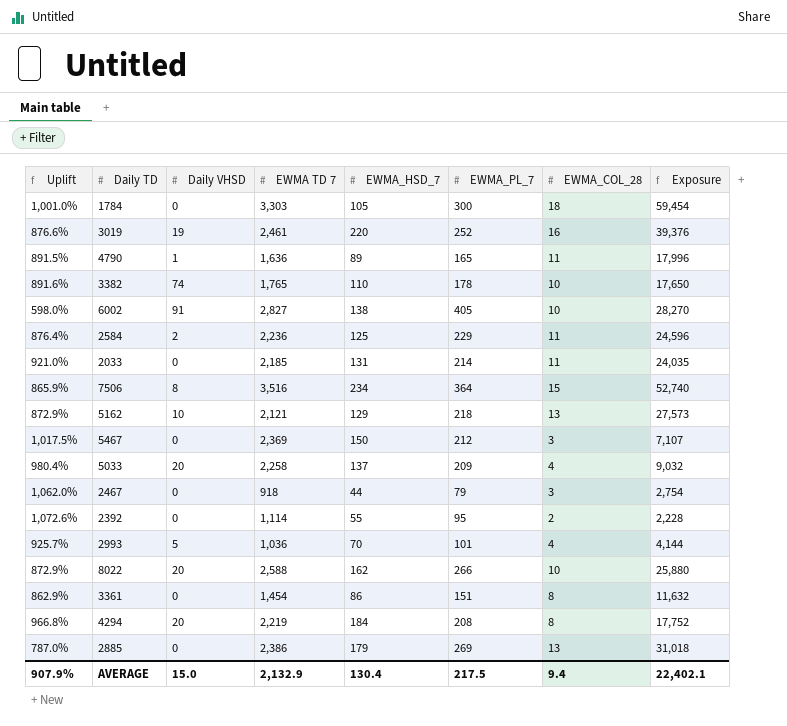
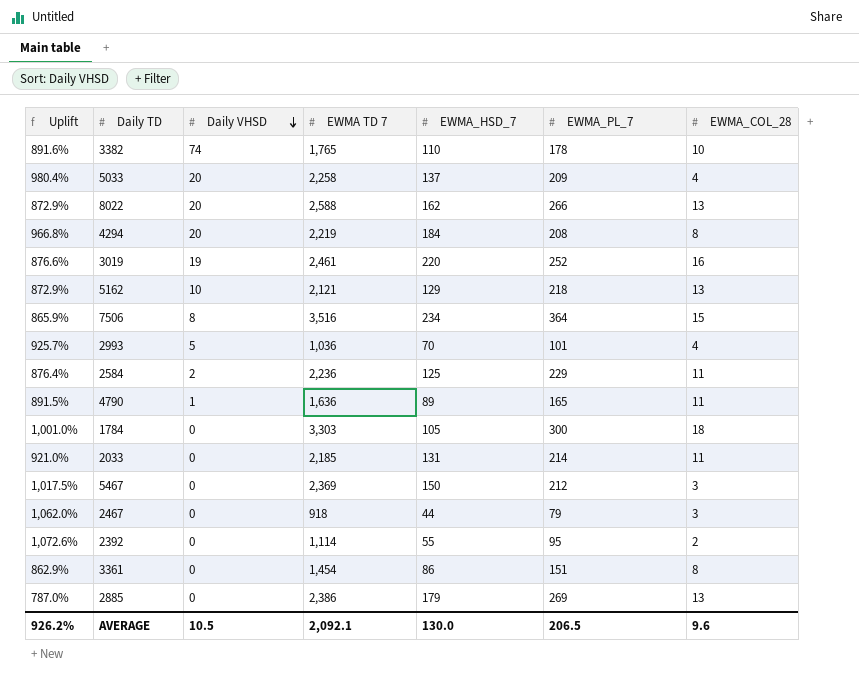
row order: none -> Daily VHSD descending
column Exposure | formula: [EWMA TD 7] * [EWMA_COL_28] -> none
row 6002: 598.0% | 91 | 2,827 | 138 | 405 | 10 | 28,270 -> none
8022 | EWMA_COL_28: 10 -> 13
AVERAGE | Uplift: 907.9% -> 926.2%
AVERAGE | Daily VHSD: 15.0 -> 10.5
AVERAGE | EWMA TD 7: 2,132.9 -> 2,092.1
AVERAGE | EWMA_HSD_7: 130.4 -> 130.0
AVERAGE | EWMA_PL_7: 217.5 -> 206.5
AVERAGE | EWMA_COL_28: 9.4 -> 9.6

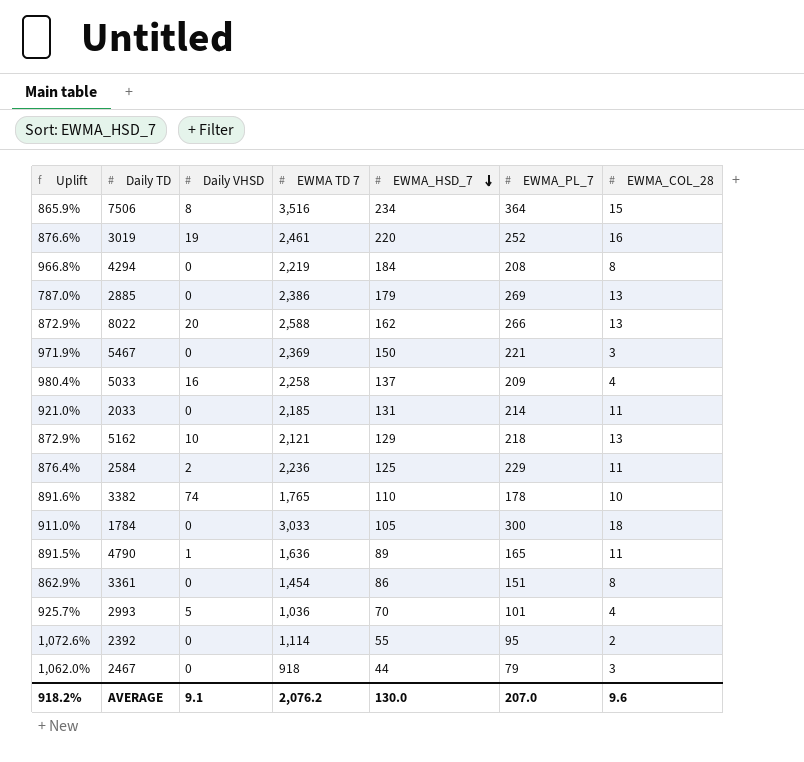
row order: Daily VHSD descending -> EWMA_HSD_7 descending
4294 | Daily VHSD: 20 -> 0
5467 | Uplift: 1,017.5% -> 971.9%
5467 | EWMA_PL_7: 212 -> 221
5033 | Daily VHSD: 20 -> 16
1784 | Uplift: 1,001.0% -> 911.0%
1784 | EWMA TD 7: 3,303 -> 3,033
AVERAGE | Uplift: 926.2% -> 918.2%
AVERAGE | Daily VHSD: 10.5 -> 9.1
AVERAGE | EWMA TD 7: 2,092.1 -> 2,076.2
AVERAGE | EWMA_PL_7: 206.5 -> 207.0

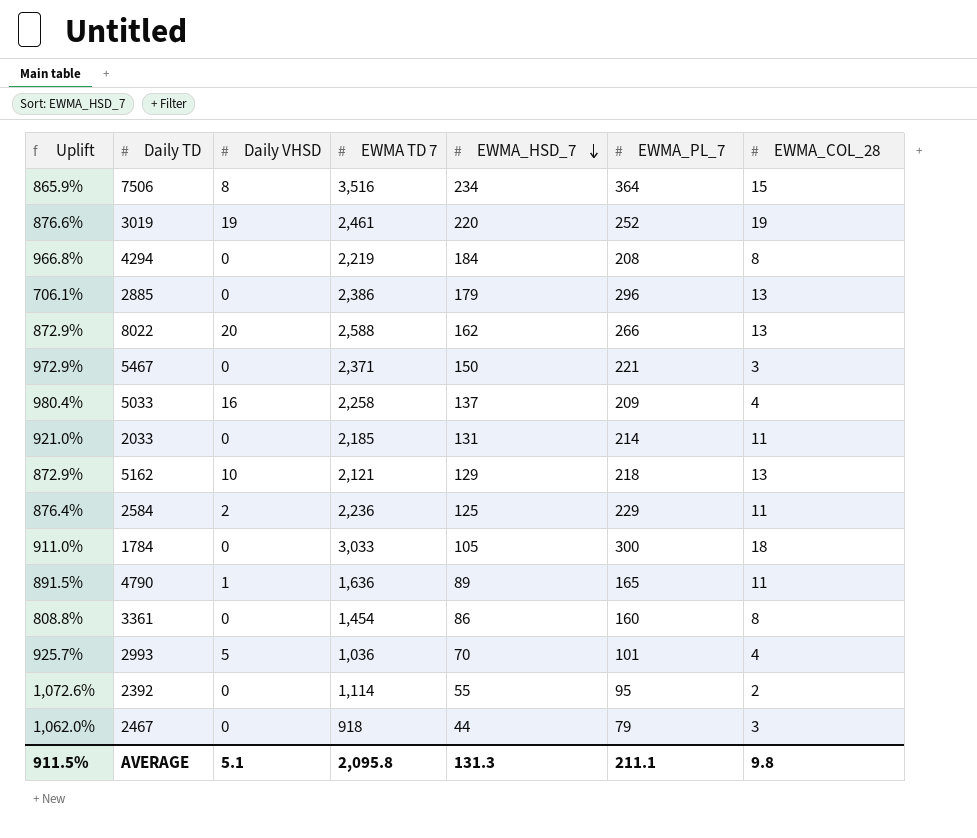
row 3382: 891.6% | 74 | 1,765 | 110 | 178 | 10 -> none
3019 | EWMA_COL_28: 16 -> 19
2885 | Uplift: 787.0% -> 706.1%
2885 | EWMA_PL_7: 269 -> 296
5467 | Uplift: 971.9% -> 972.9%
5467 | EWMA TD 7: 2,369 -> 2,371
3361 | Uplift: 862.9% -> 808.8%
3361 | EWMA_PL_7: 151 -> 160
AVERAGE | Uplift: 918.2% -> 911.5%
AVERAGE | Daily VHSD: 9.1 -> 5.1
AVERAGE | EWMA TD 7: 2,076.2 -> 2,095.8
AVERAGE | EWMA_HSD_7: 130.0 -> 131.3
AVERAGE | EWMA_PL_7: 207.0 -> 211.1
AVERAGE | EWMA_COL_28: 9.6 -> 9.8

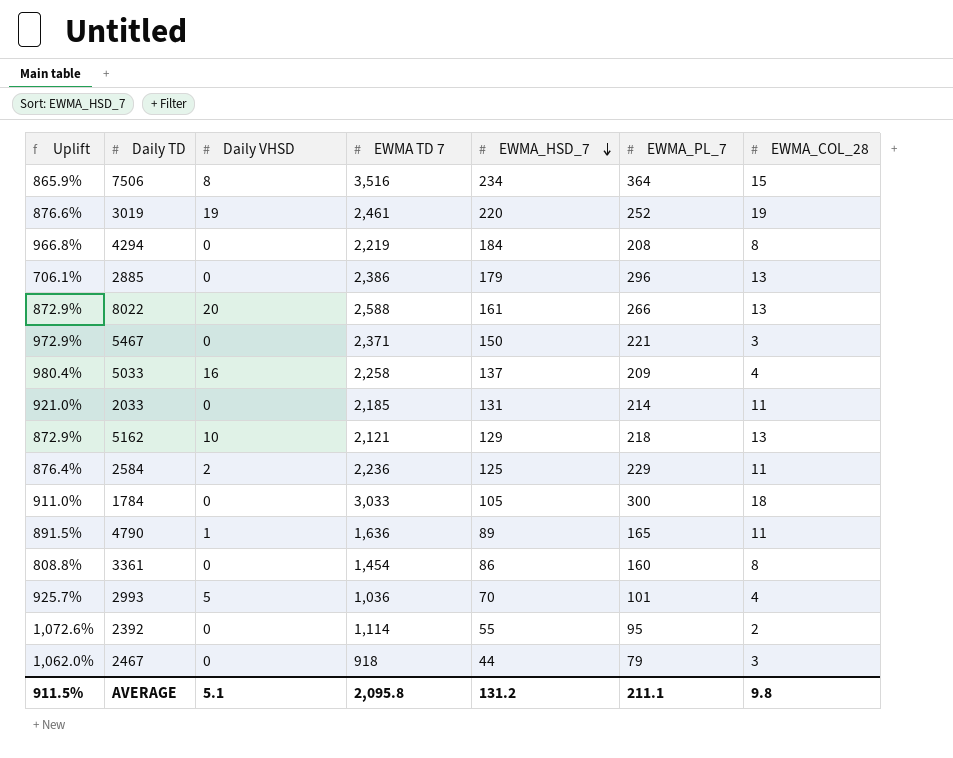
8022 | EWMA_HSD_7: 162 -> 161
AVERAGE | EWMA_HSD_7: 131.3 -> 131.2

